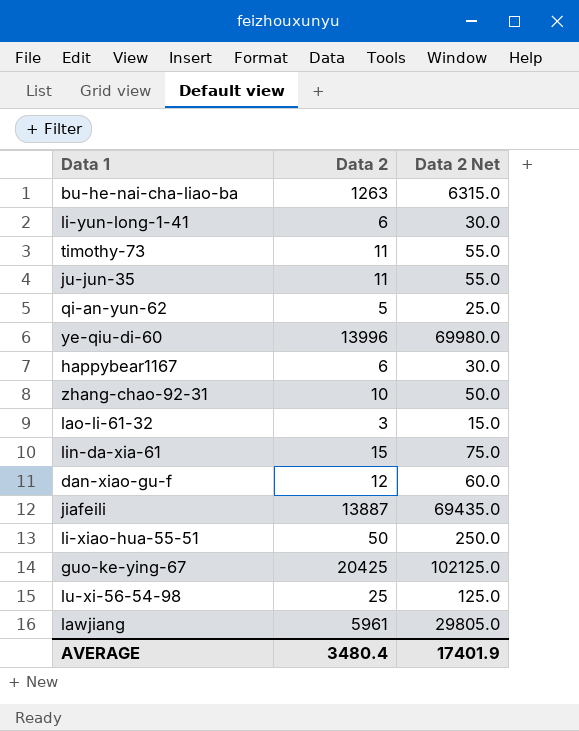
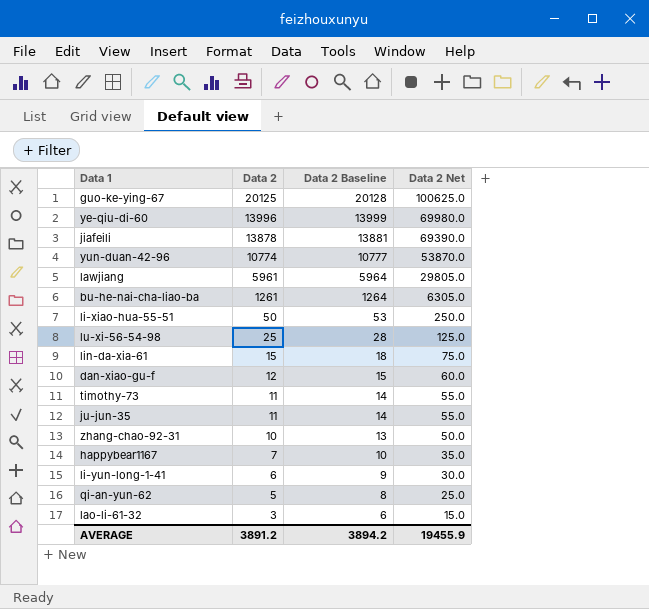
row order: none -> Data 2 descending
column Data 2 Baseline | formula: none -> [Data 2] + 3
guo-ke-ying-67 | Data 2: 20425 -> 20125
guo-ke-ying-67 | Data 2 Net: 102125.0 -> 100625.0
jiafeili | Data 2: 13887 -> 13878
jiafeili | Data 2 Net: 69435.0 -> 69390.0
row yun-duan-42-96: none -> 10774 | 10777 | 53870.0
bu-he-nai-cha-liao-ba | Data 2: 1263 -> 1261
bu-he-nai-cha-liao-ba | Data 2 Net: 6315.0 -> 6305.0
happybear1167 | Data 2: 6 -> 7
happybear1167 | Data 2 Net: 30.0 -> 35.0
AVERAGE | Data 2: 3480.4 -> 3891.2
AVERAGE | Data 2 Net: 17401.9 -> 19455.9

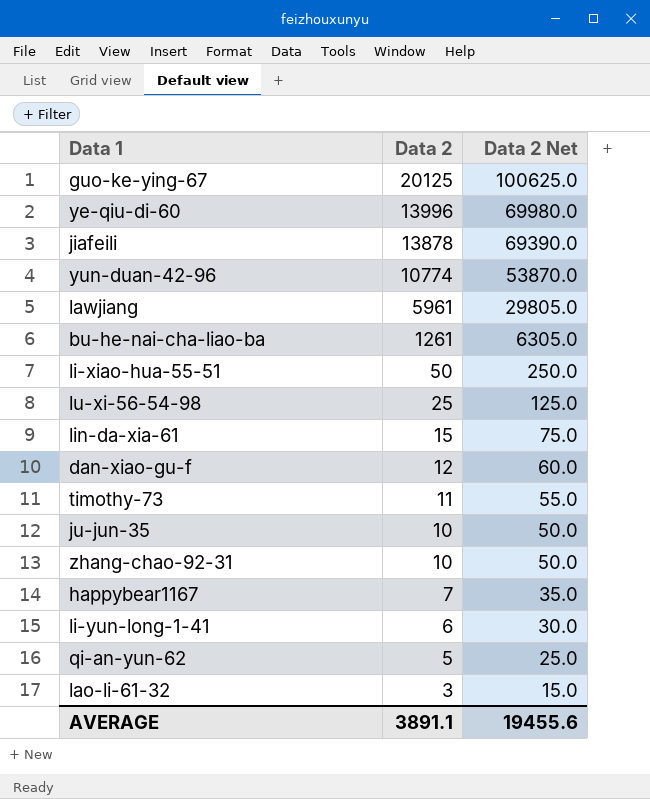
column Data 2 Baseline | formula: [Data 2] + 3 -> none
ju-jun-35 | Data 2: 11 -> 10
ju-jun-35 | Data 2 Net: 55.0 -> 50.0
AVERAGE | Data 2: 3891.2 -> 3891.1
AVERAGE | Data 2 Net: 19455.9 -> 19455.6

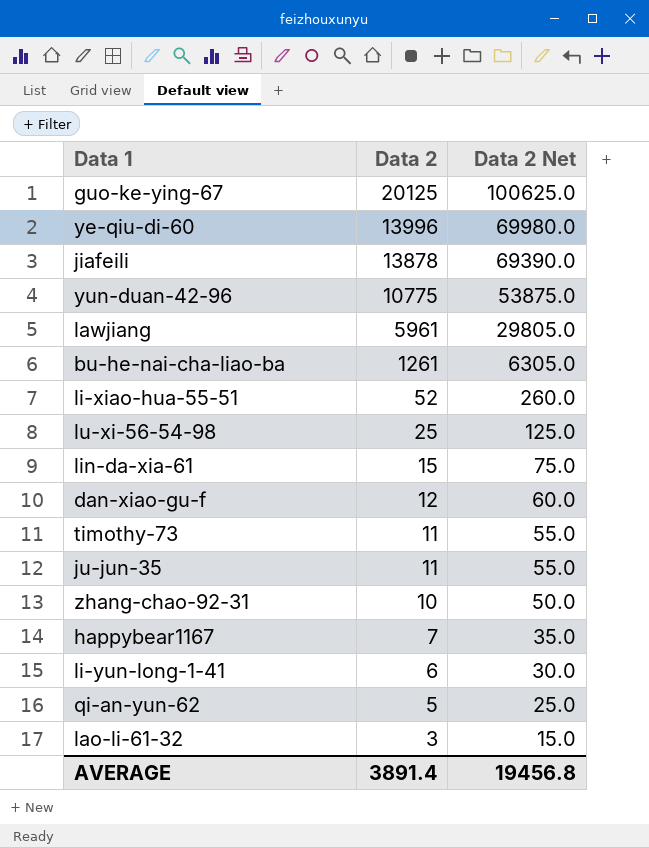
yun-duan-42-96 | Data 2: 10774 -> 10775
yun-duan-42-96 | Data 2 Net: 53870.0 -> 53875.0
li-xiao-hua-55-51 | Data 2: 50 -> 52
li-xiao-hua-55-51 | Data 2 Net: 250.0 -> 260.0
ju-jun-35 | Data 2: 10 -> 11
ju-jun-35 | Data 2 Net: 50.0 -> 55.0
AVERAGE | Data 2: 3891.1 -> 3891.4
AVERAGE | Data 2 Net: 19455.6 -> 19456.8

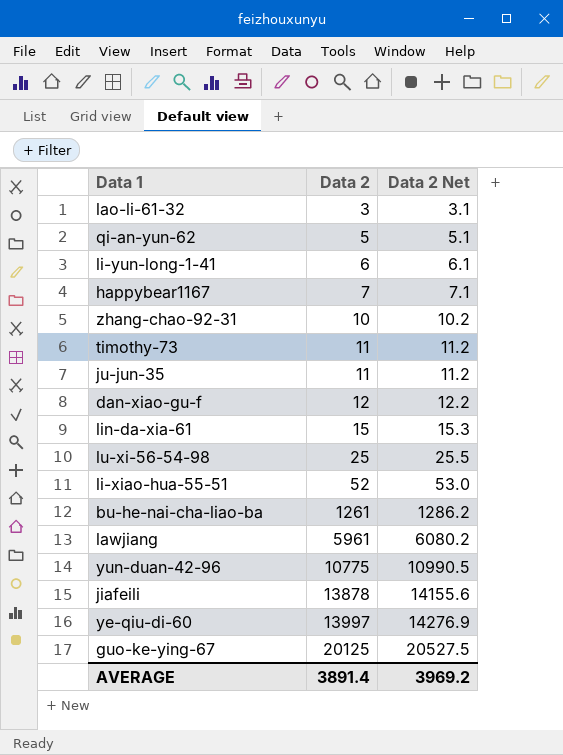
row order: Data 2 descending -> Data 2 ascending
column Data 2 Net | formula: [Data 2] * 5 -> [Data 2] * 1.02
ye-qiu-di-60 | Data 2: 13996 -> 13997
AVERAGE | Data 2 Net: 19456.8 -> 3969.2

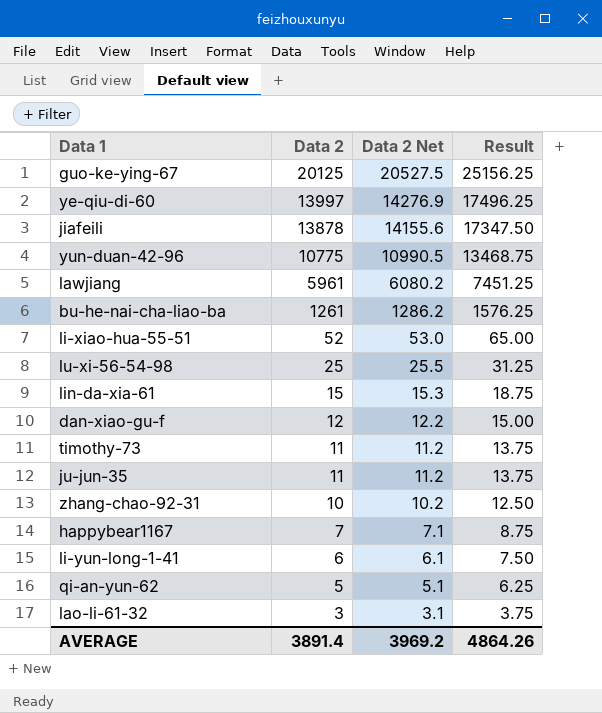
row order: Data 2 ascending -> Data 2 descending
column Result | formula: none -> [Data 2] * 1.25

